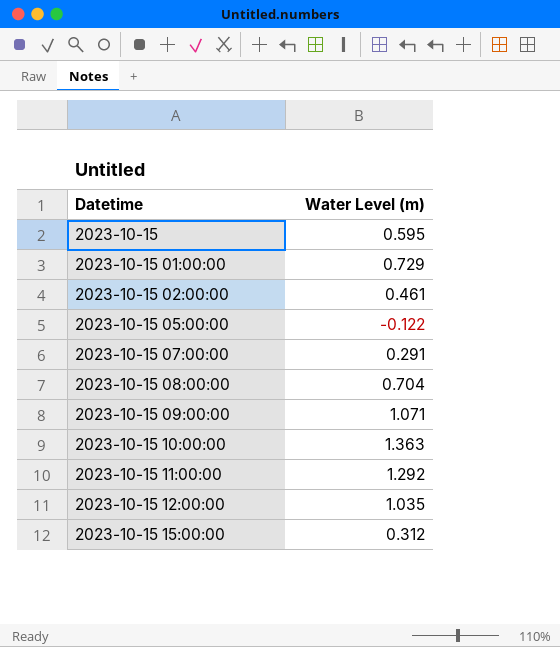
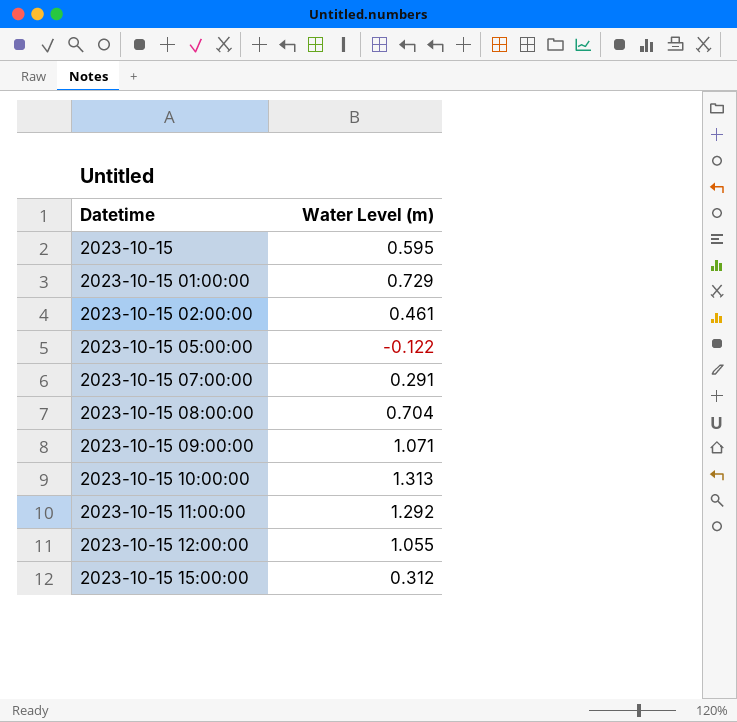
2023-10-15 10:00:00 | Water Level (m): 1.363 -> 1.313
2023-10-15 12:00:00 | Water Level (m): 1.035 -> 1.055

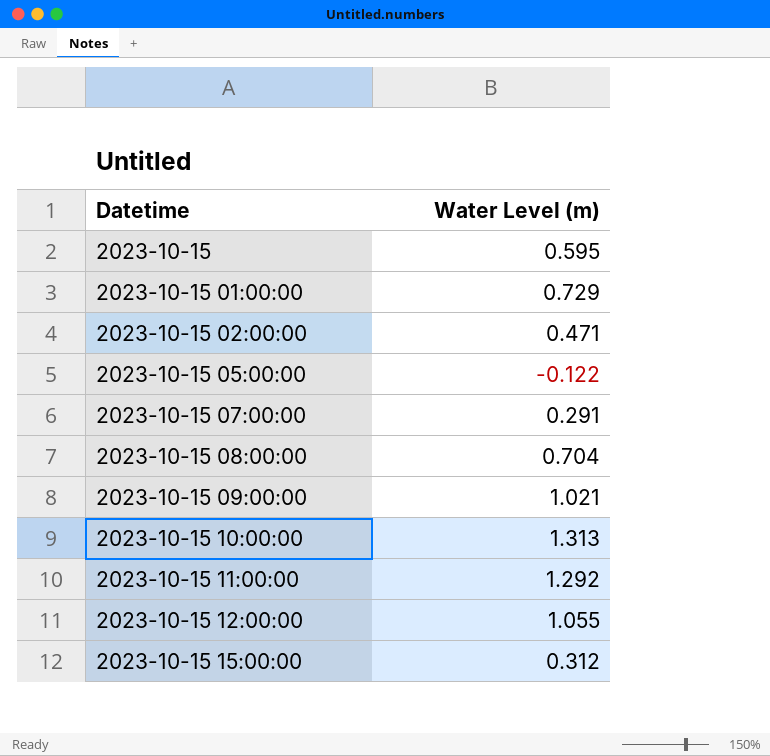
2023-10-15 02:00:00 | Water Level (m): 0.461 -> 0.471
2023-10-15 09:00:00 | Water Level (m): 1.071 -> 1.021

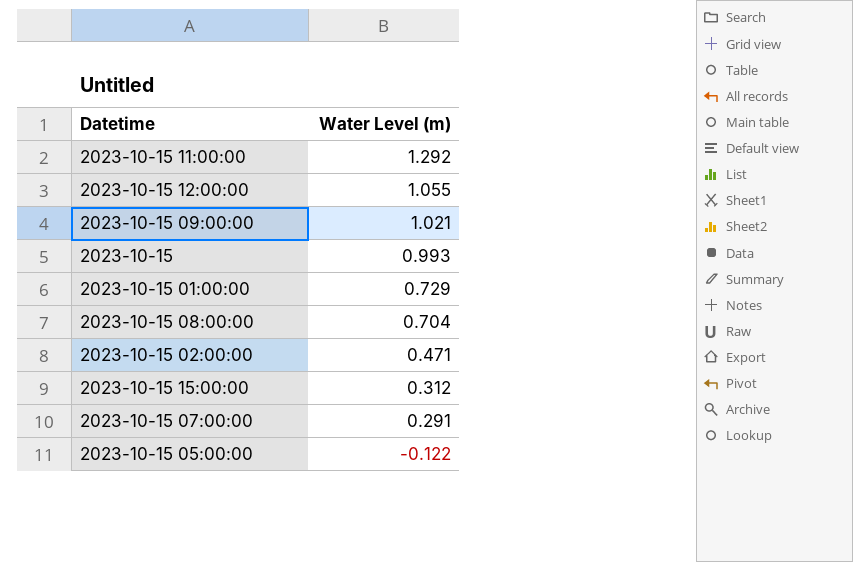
row order: Datetime ascending -> Water Level (m) descending
row 2023-10-15 10:00:00: 1.313 -> none
2023-10-15 | Water Level (m): 0.595 -> 0.993

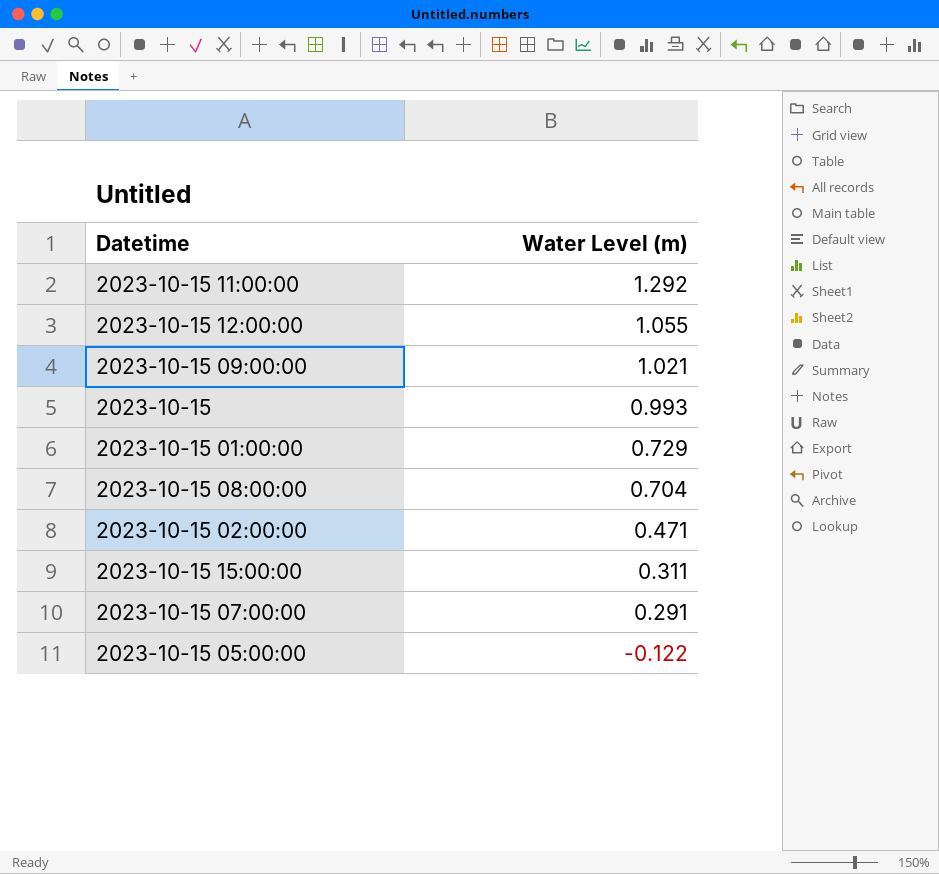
2023-10-15 15:00:00 | Water Level (m): 0.312 -> 0.311

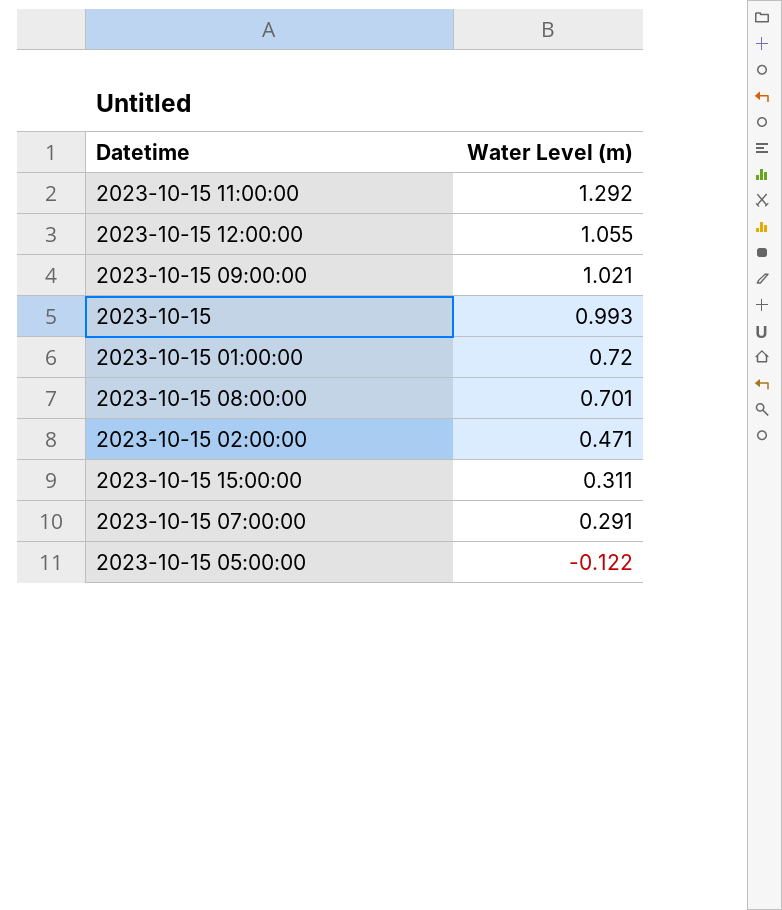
2023-10-15 01:00:00 | Water Level (m): 0.729 -> 0.72
2023-10-15 08:00:00 | Water Level (m): 0.704 -> 0.701

